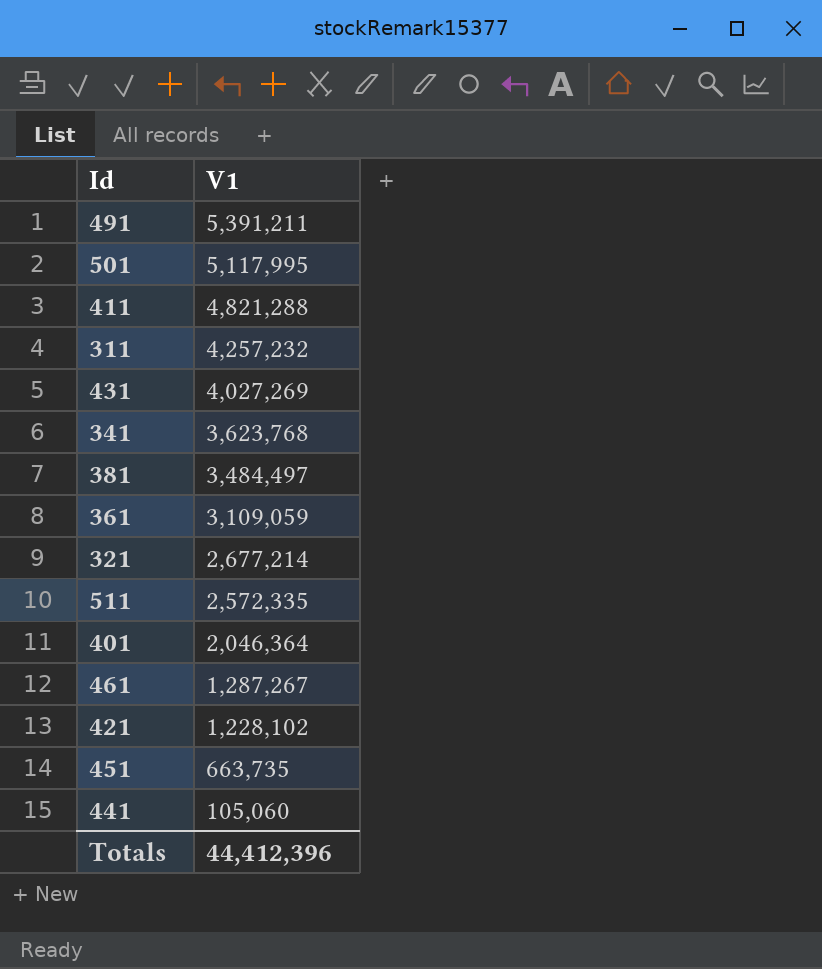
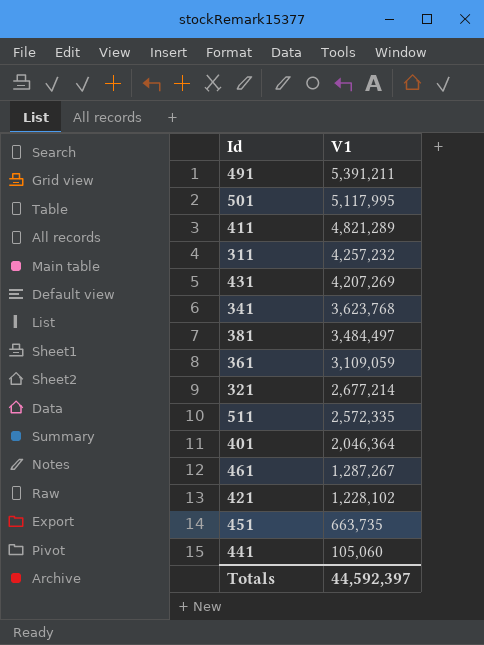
411 | V1: 4,821,288 -> 4,821,289
431 | V1: 4,027,269 -> 4,207,269
Totals | V1: 44,412,396 -> 44,592,397

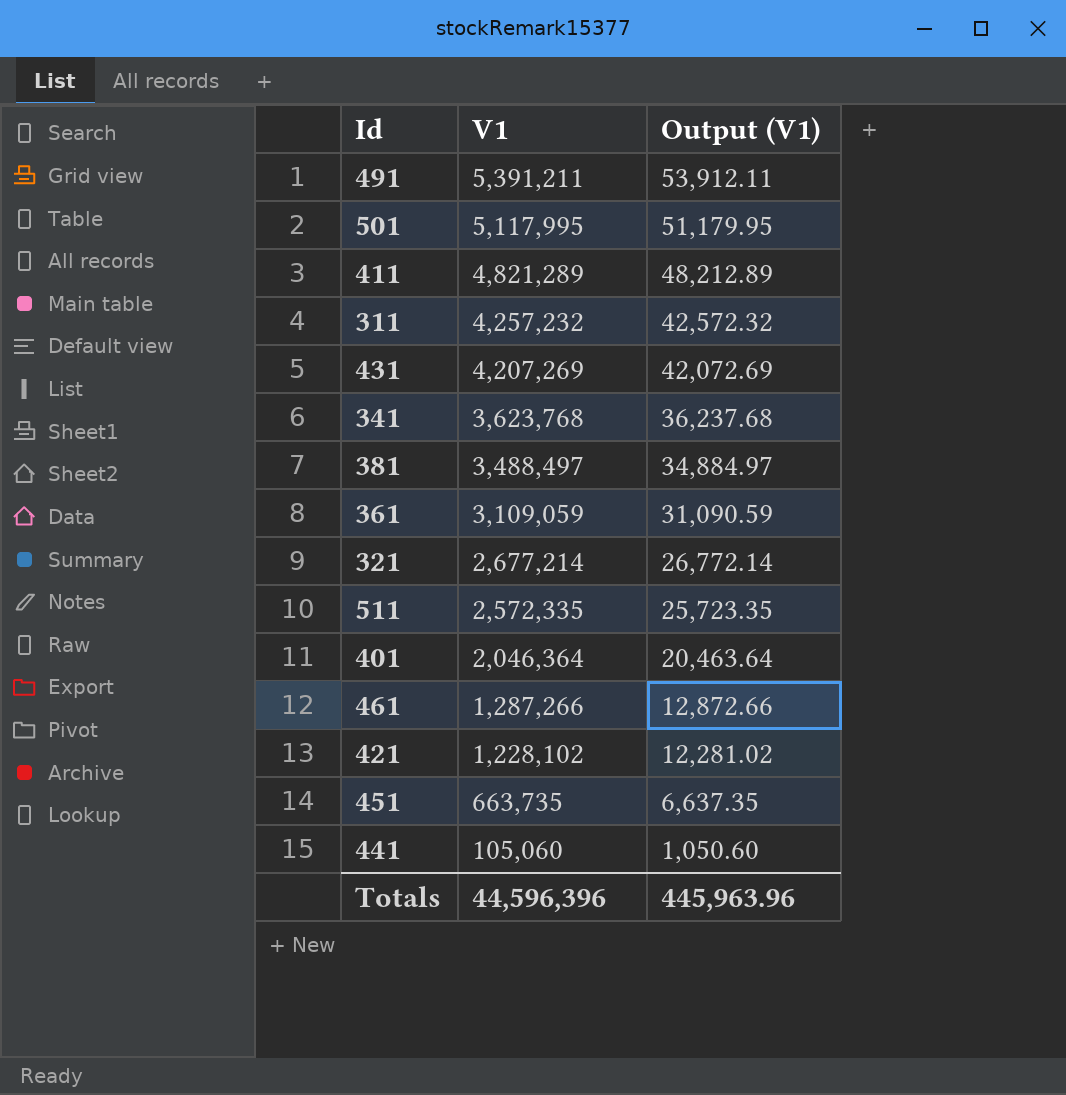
column Output (V1) | formula: none -> [V1] * 0.01
381 | V1: 3,484,497 -> 3,488,497
461 | V1: 1,287,267 -> 1,287,266
Totals | V1: 44,592,397 -> 44,596,396

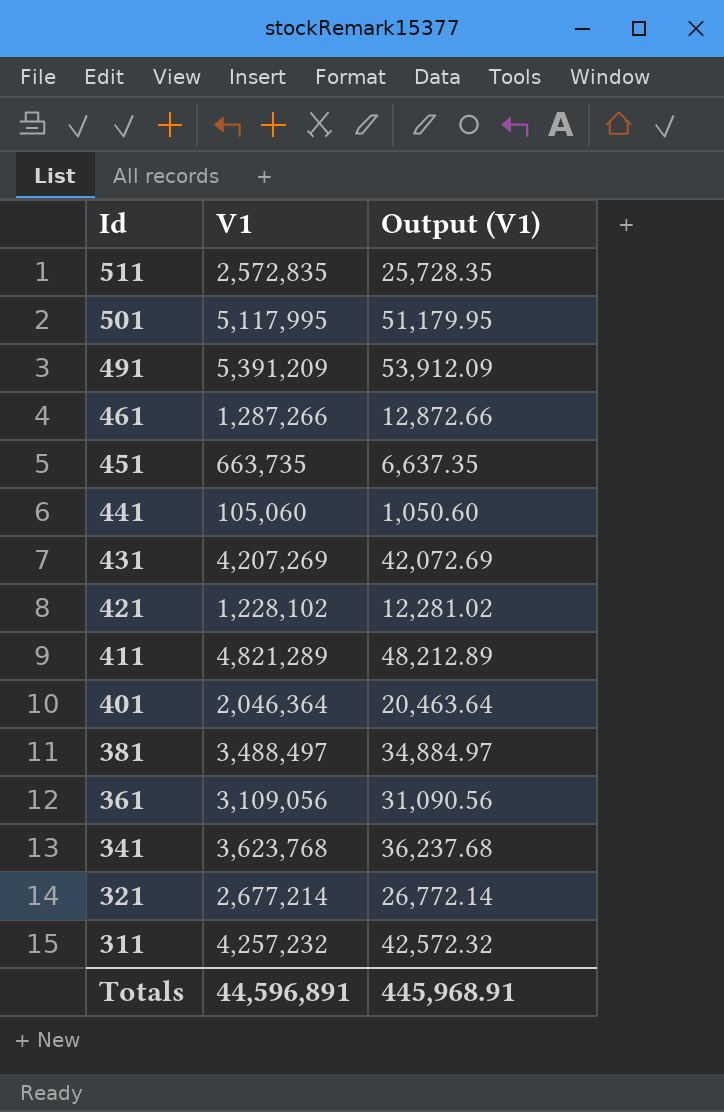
row order: V1 descending -> Id descending
511 | V1: 2,572,335 -> 2,572,835
511 | Output (V1): 25,723.35 -> 25,728.35
491 | V1: 5,391,211 -> 5,391,209
491 | Output (V1): 53,912.11 -> 53,912.09
361 | V1: 3,109,059 -> 3,109,056
361 | Output (V1): 31,090.59 -> 31,090.56
Totals | V1: 44,596,396 -> 44,596,891
Totals | Output (V1): 445,963.96 -> 445,968.91

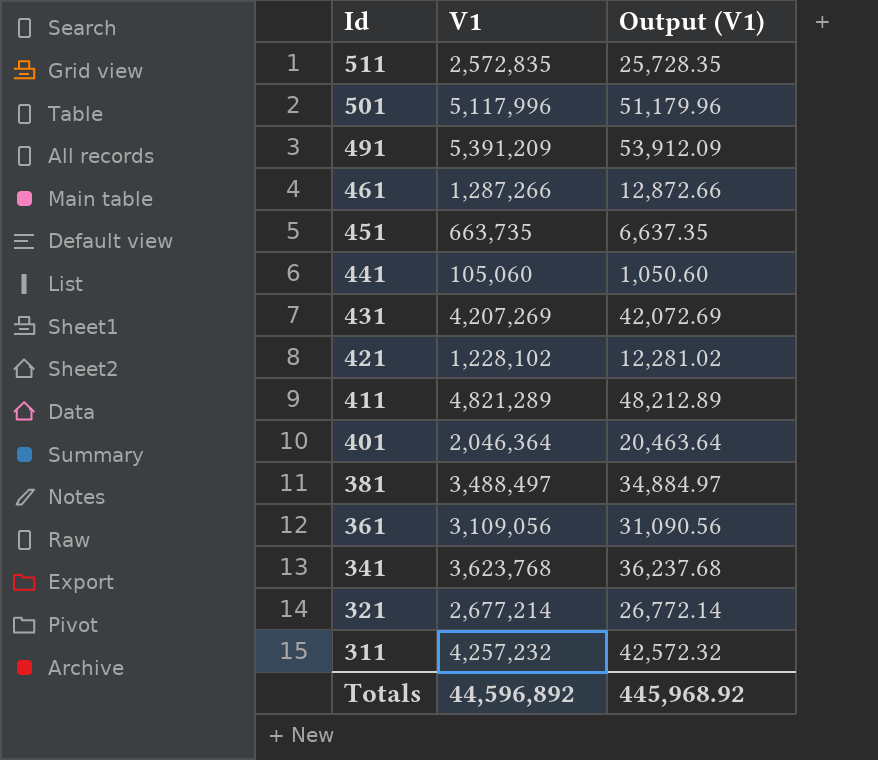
501 | V1: 5,117,995 -> 5,117,996
501 | Output (V1): 51,179.95 -> 51,179.96
Totals | V1: 44,596,891 -> 44,596,892
Totals | Output (V1): 445,968.91 -> 445,968.92

